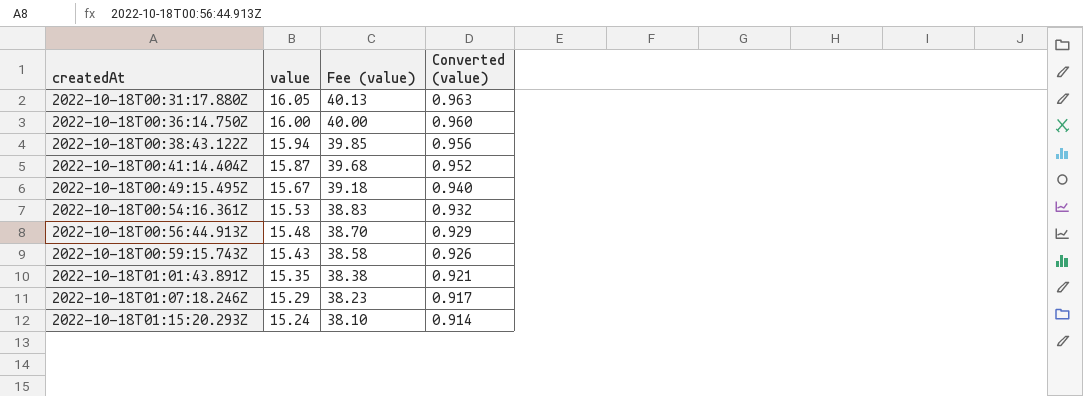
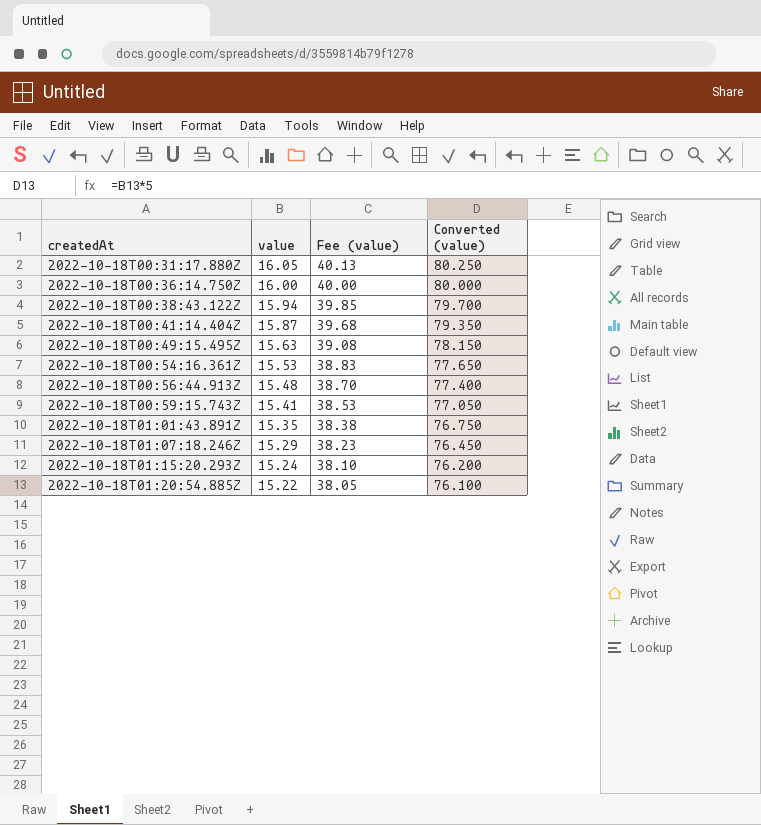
column Converted (value) | formula: [value] * 0.06 -> [value] * 5
2022-10-18T00:49:15.495Z | value: 15.67 -> 15.63
2022-10-18T00:49:15.495Z | Fee (value): 39.18 -> 39.08
2022-10-18T00:59:15.743Z | value: 15.43 -> 15.41
2022-10-18T00:59:15.743Z | Fee (value): 38.58 -> 38.53
row 2022-10-18T01:20:54.885Z: none -> 15.22 | 38.05 | 76.100

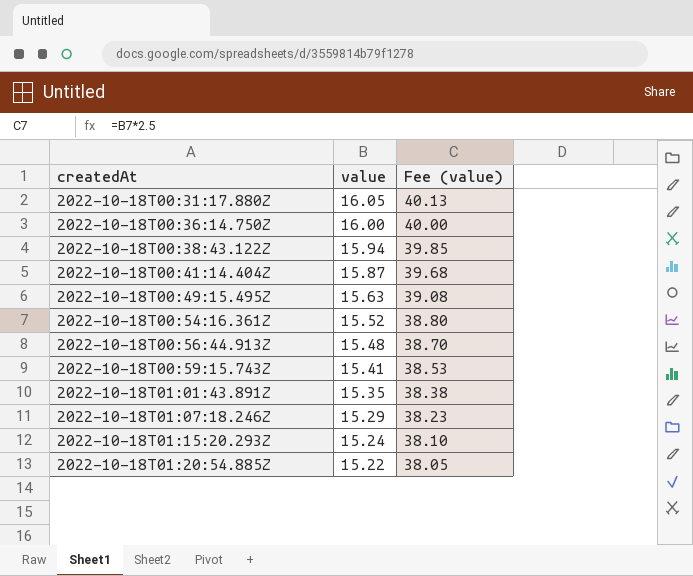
column Converted (value) | formula: [value] * 5 -> none
2022-10-18T00:54:16.361Z | value: 15.53 -> 15.52
2022-10-18T00:54:16.361Z | Fee (value): 38.83 -> 38.80

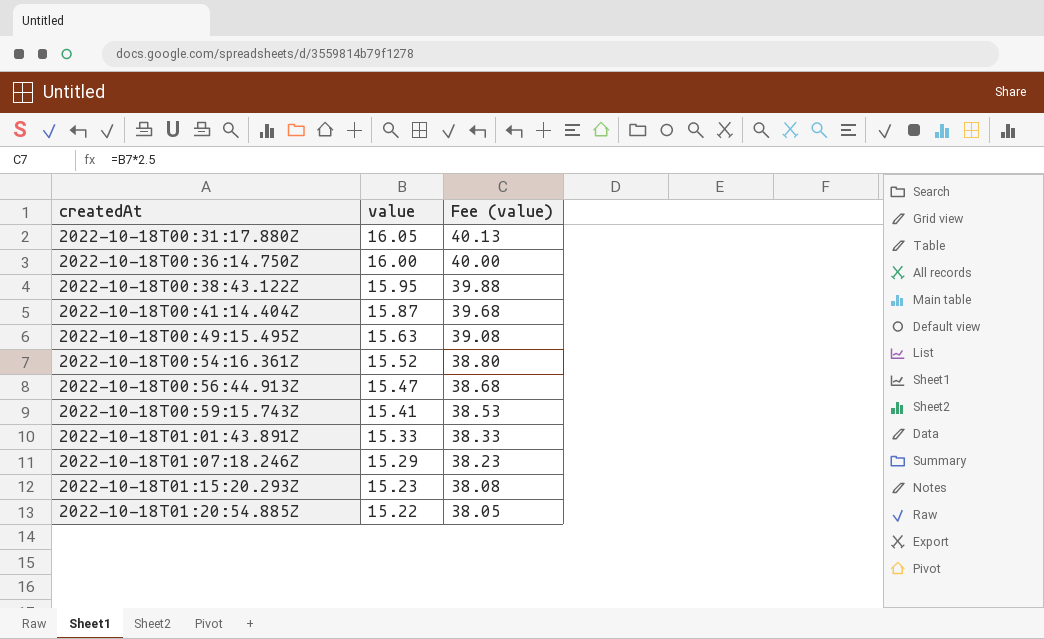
2022-10-18T00:38:43.122Z | value: 15.94 -> 15.95
2022-10-18T00:38:43.122Z | Fee (value): 39.85 -> 39.88
2022-10-18T00:56:44.913Z | value: 15.48 -> 15.47
2022-10-18T00:56:44.913Z | Fee (value): 38.70 -> 38.68
2022-10-18T01:01:43.891Z | value: 15.35 -> 15.33
2022-10-18T01:01:43.891Z | Fee (value): 38.38 -> 38.33
2022-10-18T01:15:20.293Z | value: 15.24 -> 15.23
2022-10-18T01:15:20.293Z | Fee (value): 38.10 -> 38.08

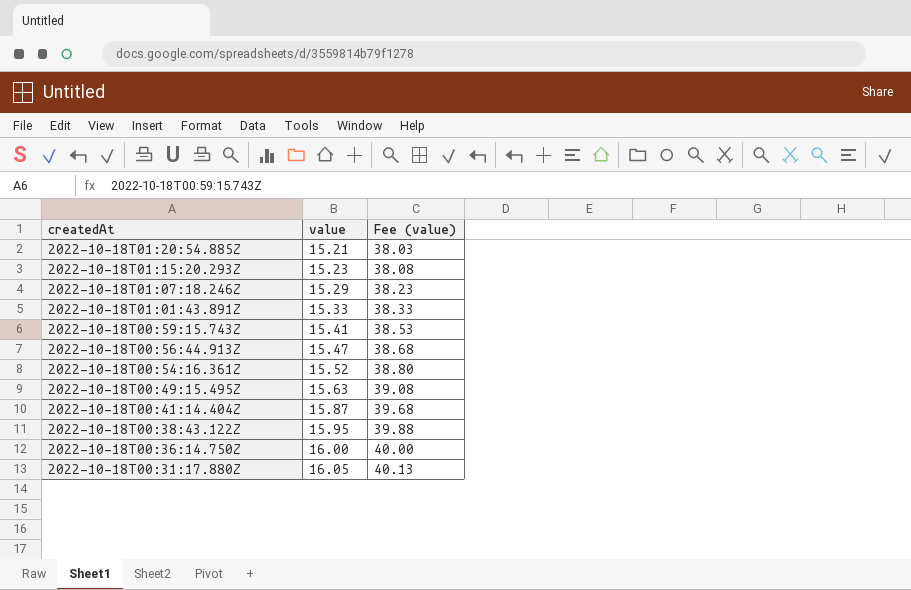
row order: createdAt ascending -> createdAt descending
2022-10-18T01:20:54.885Z | value: 15.22 -> 15.21
2022-10-18T01:20:54.885Z | Fee (value): 38.05 -> 38.03

